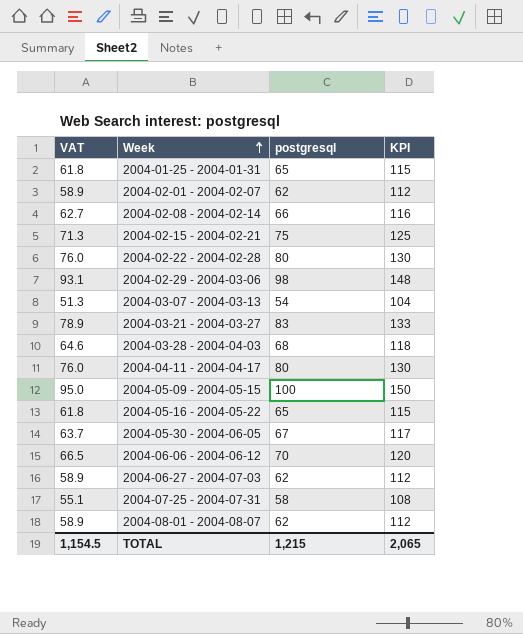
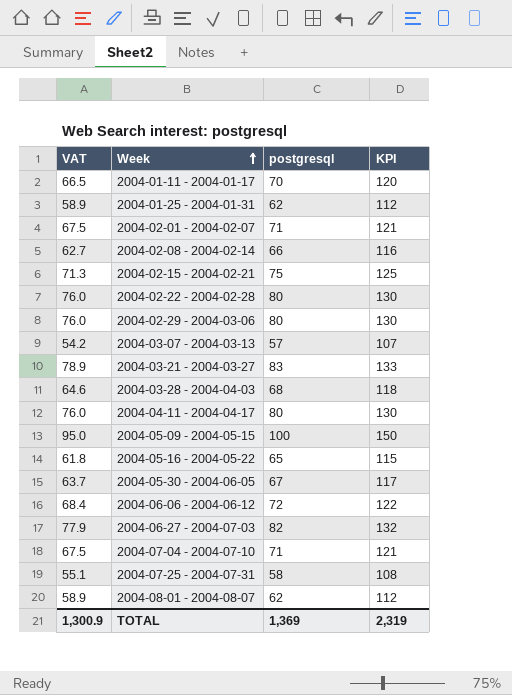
row 2004-01-11 - 2004-01-17: none -> 66.5 | 70 | 120
2004-01-25 - 2004-01-31 | VAT: 61.8 -> 58.9
2004-01-25 - 2004-01-31 | postgresql: 65 -> 62
2004-01-25 - 2004-01-31 | KPI: 115 -> 112
2004-02-01 - 2004-02-07 | VAT: 58.9 -> 67.5
2004-02-01 - 2004-02-07 | postgresql: 62 -> 71
2004-02-01 - 2004-02-07 | KPI: 112 -> 121
2004-02-29 - 2004-03-06 | VAT: 93.1 -> 76.0
2004-02-29 - 2004-03-06 | postgresql: 98 -> 80
2004-02-29 - 2004-03-06 | KPI: 148 -> 130
2004-03-07 - 2004-03-13 | VAT: 51.3 -> 54.2
2004-03-07 - 2004-03-13 | postgresql: 54 -> 57
2004-03-07 - 2004-03-13 | KPI: 104 -> 107
2004-06-06 - 2004-06-12 | VAT: 66.5 -> 68.4
2004-06-06 - 2004-06-12 | postgresql: 70 -> 72
2004-06-06 - 2004-06-12 | KPI: 120 -> 122
2004-06-27 - 2004-07-03 | VAT: 58.9 -> 77.9
2004-06-27 - 2004-07-03 | postgresql: 62 -> 82
2004-06-27 - 2004-07-03 | KPI: 112 -> 132
row 2004-07-04 - 2004-07-10: none -> 67.5 | 71 | 121
TOTAL | VAT: 1,154.5 -> 1,300.9
TOTAL | postgresql: 1,215 -> 1,369
TOTAL | KPI: 2,065 -> 2,319

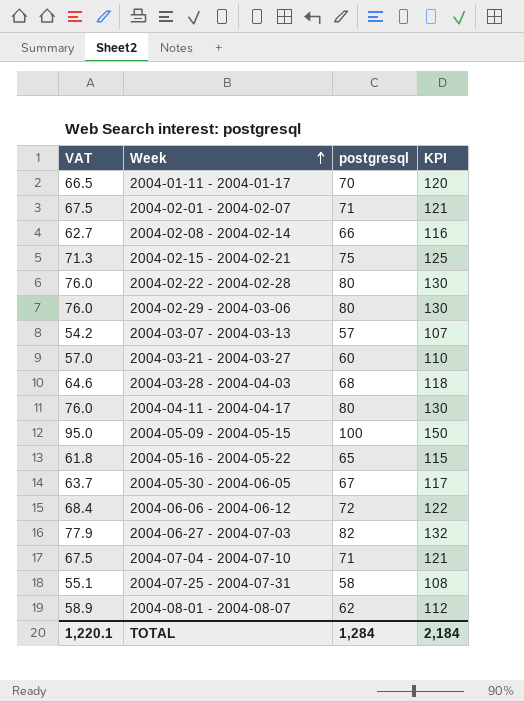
row 2004-01-25 - 2004-01-31: 58.9 | 62 | 112 -> none
2004-03-21 - 2004-03-27 | VAT: 78.9 -> 57.0
2004-03-21 - 2004-03-27 | postgresql: 83 -> 60
2004-03-21 - 2004-03-27 | KPI: 133 -> 110
TOTAL | VAT: 1,300.9 -> 1,220.1
TOTAL | postgresql: 1,369 -> 1,284
TOTAL | KPI: 2,319 -> 2,184

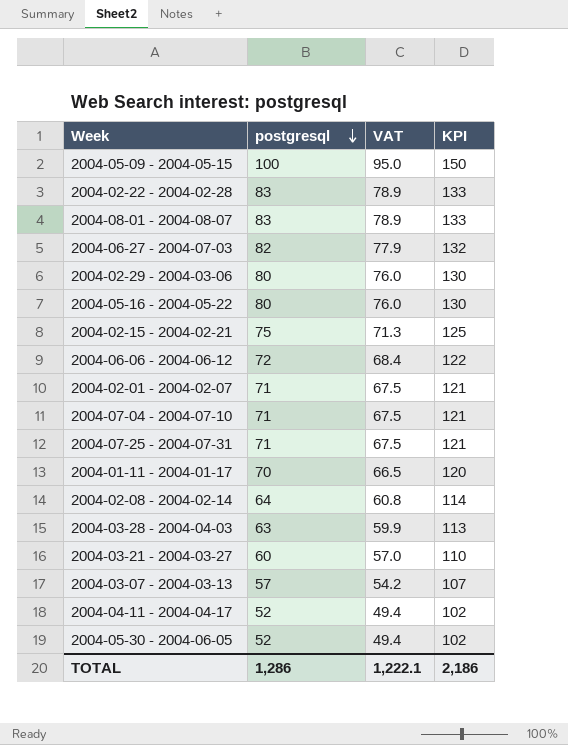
row order: Week ascending -> postgresql descending
column VAT | position: 1 -> 3
2004-02-22 - 2004-02-28 | postgresql: 80 -> 83
2004-02-22 - 2004-02-28 | VAT: 76.0 -> 78.9
2004-02-22 - 2004-02-28 | KPI: 130 -> 133
2004-08-01 - 2004-08-07 | postgresql: 62 -> 83
2004-08-01 - 2004-08-07 | VAT: 58.9 -> 78.9
2004-08-01 - 2004-08-07 | KPI: 112 -> 133
2004-05-16 - 2004-05-22 | postgresql: 65 -> 80
2004-05-16 - 2004-05-22 | VAT: 61.8 -> 76.0
2004-05-16 - 2004-05-22 | KPI: 115 -> 130
2004-07-25 - 2004-07-31 | postgresql: 58 -> 71
2004-07-25 - 2004-07-31 | VAT: 55.1 -> 67.5
2004-07-25 - 2004-07-31 | KPI: 108 -> 121
2004-02-08 - 2004-02-14 | postgresql: 66 -> 64
2004-02-08 - 2004-02-14 | VAT: 62.7 -> 60.8
2004-02-08 - 2004-02-14 | KPI: 116 -> 114
2004-03-28 - 2004-04-03 | postgresql: 68 -> 63
2004-03-28 - 2004-04-03 | VAT: 64.6 -> 59.9
2004-03-28 - 2004-04-03 | KPI: 118 -> 113
2004-04-11 - 2004-04-17 | postgresql: 80 -> 52
2004-04-11 - 2004-04-17 | VAT: 76.0 -> 49.4
2004-04-11 - 2004-04-17 | KPI: 130 -> 102
2004-05-30 - 2004-06-05 | postgresql: 67 -> 52
2004-05-30 - 2004-06-05 | VAT: 63.7 -> 49.4
2004-05-30 - 2004-06-05 | KPI: 117 -> 102
TOTAL | postgresql: 1,284 -> 1,286
TOTAL | VAT: 1,220.1 -> 1,222.1
TOTAL | KPI: 2,184 -> 2,186

